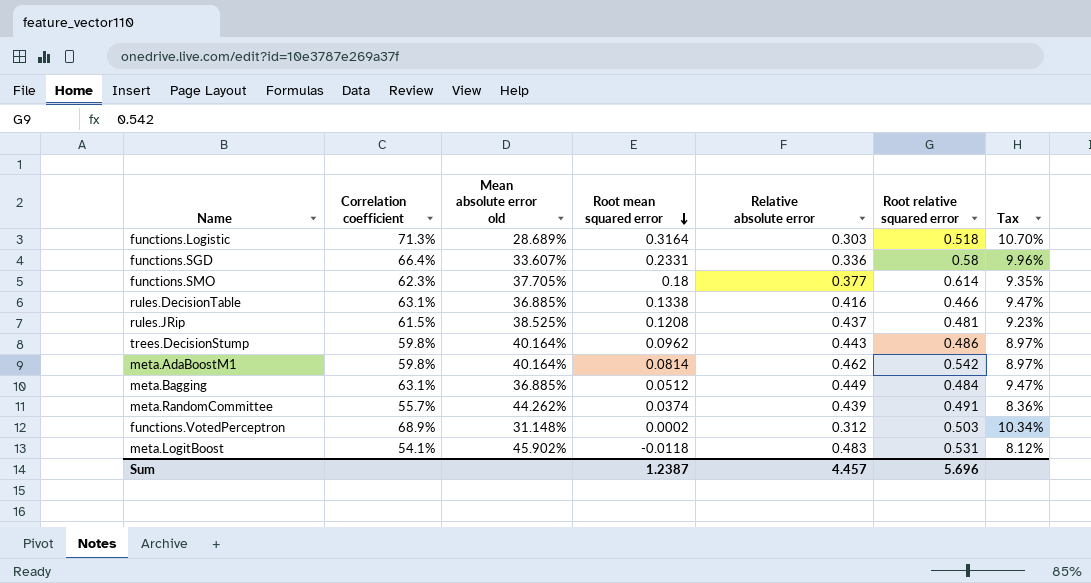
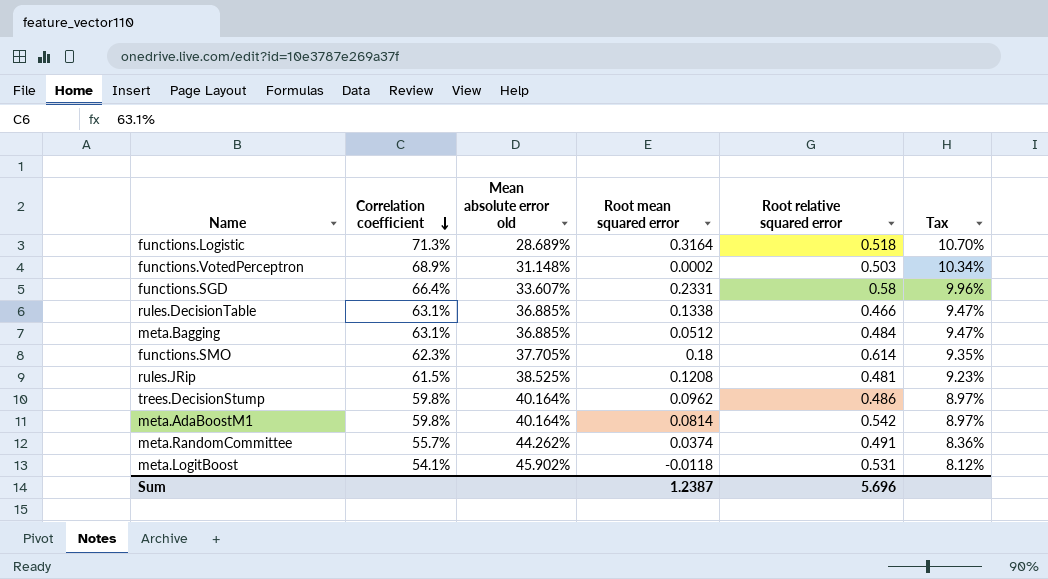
row order: Root mean squared error descending -> Correlation coefficient descending
column Relative absolute error | position: 5 -> none

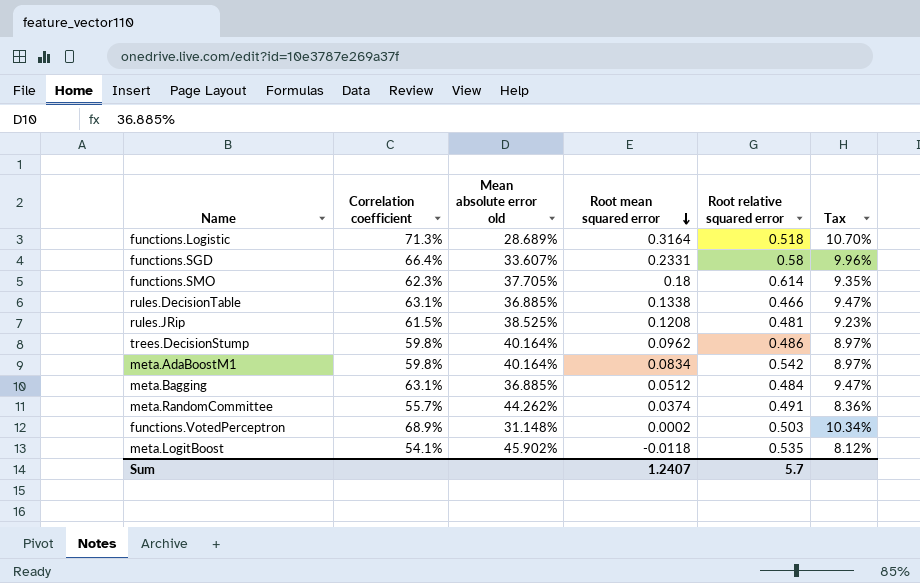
row order: Correlation coefficient descending -> Root mean squared error descending
meta.AdaBoostM1 | Root mean squared error: 0.0814 -> 0.0834
meta.LogitBoost | Root relative squared error: 0.531 -> 0.535
Sum | Root mean squared error: 1.2387 -> 1.2407
Sum | Root relative squared error: 5.696 -> 5.7

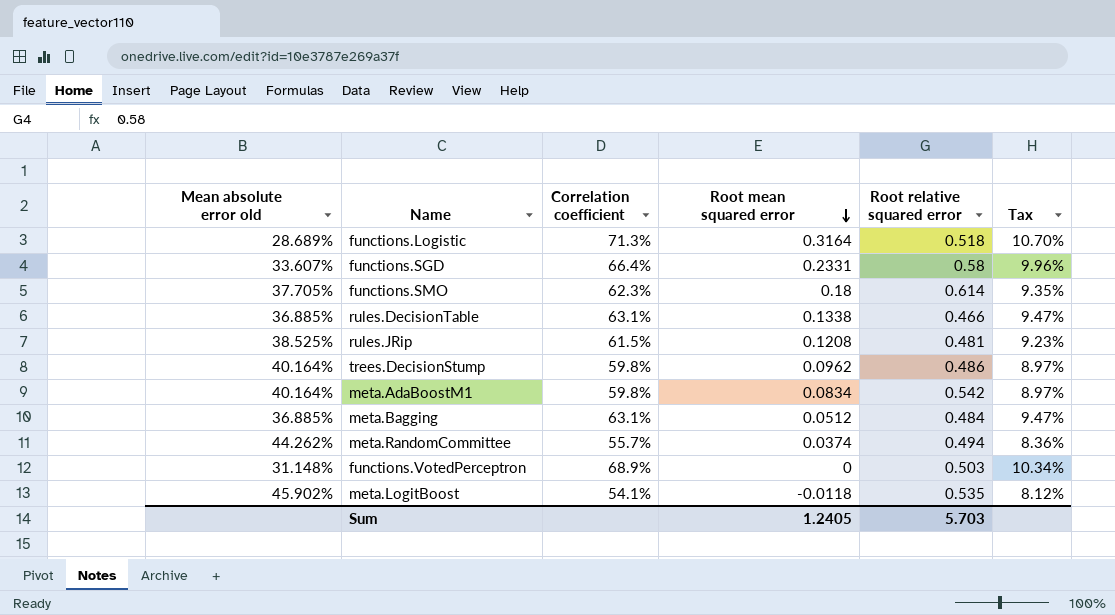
column Mean absolute error old | position: 3 -> 1
meta.RandomCommittee | Root relative squared error: 0.491 -> 0.494
functions.VotedPerceptron | Root mean squared error: 0.0002 -> 0
Sum | Root mean squared error: 1.2407 -> 1.2405
Sum | Root relative squared error: 5.7 -> 5.703

